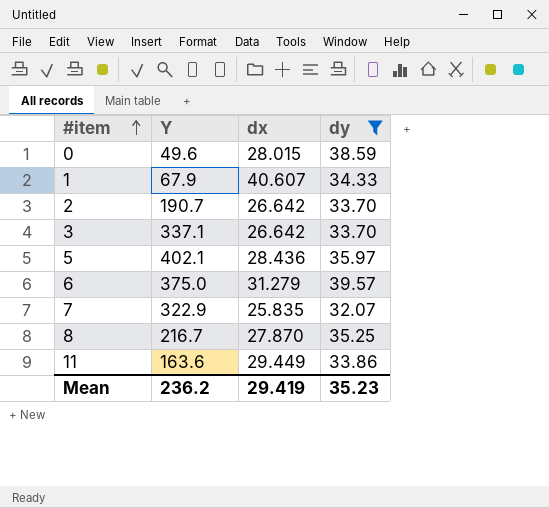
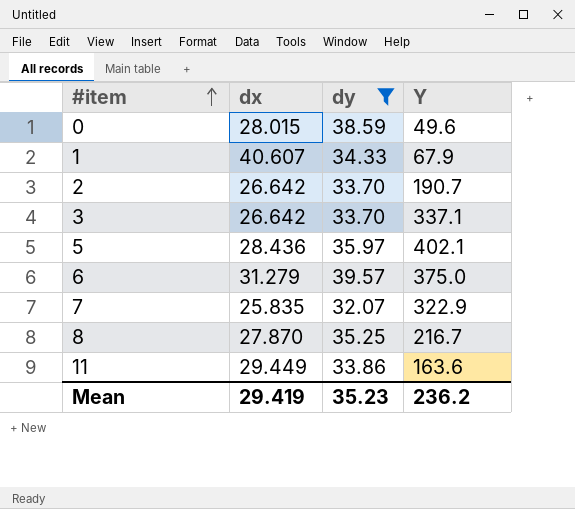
column Y | position: 2 -> 4

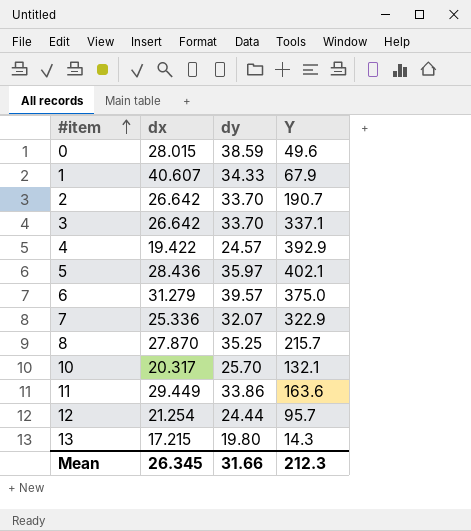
filter: dy >= 32.07 -> none
7 | dx: 25.835 -> 25.336
8 | Y: 216.7 -> 215.7
Mean | dx: 29.419 -> 26.345
Mean | dy: 35.23 -> 31.66
Mean | Y: 236.2 -> 212.3

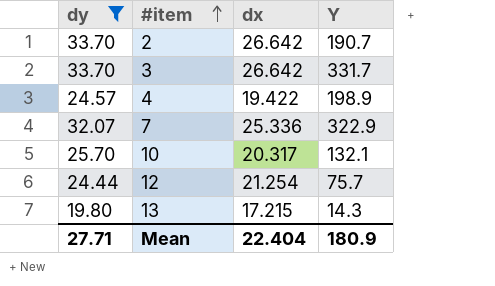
filter: none -> dy <= 33.70
column dy | position: 3 -> 1
3 | Y: 337.1 -> 331.7
4 | Y: 392.9 -> 198.9
12 | Y: 95.7 -> 75.7
Mean | dy: 31.66 -> 27.71
Mean | dx: 26.345 -> 22.404
Mean | Y: 212.3 -> 180.9

